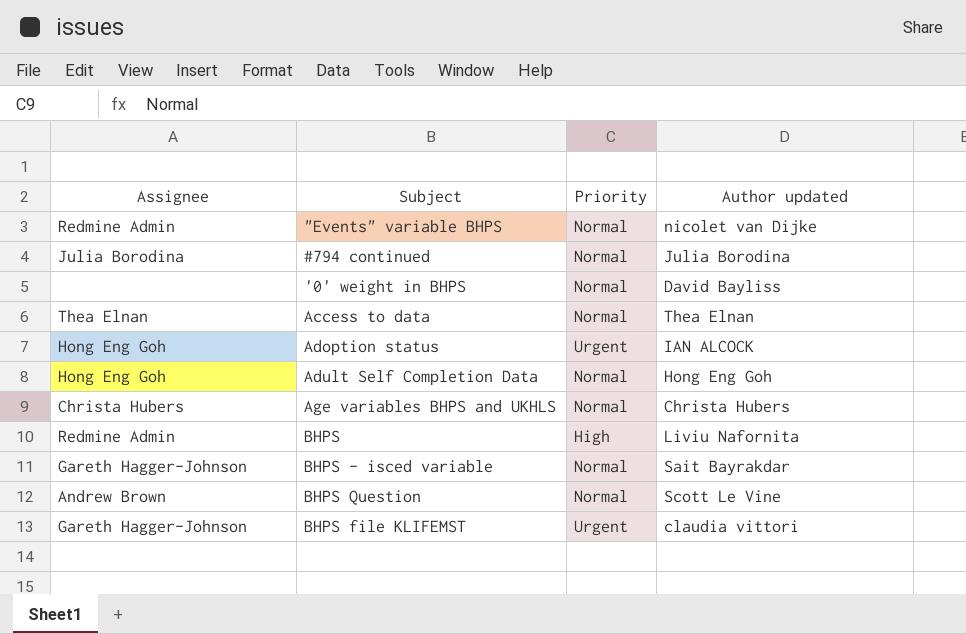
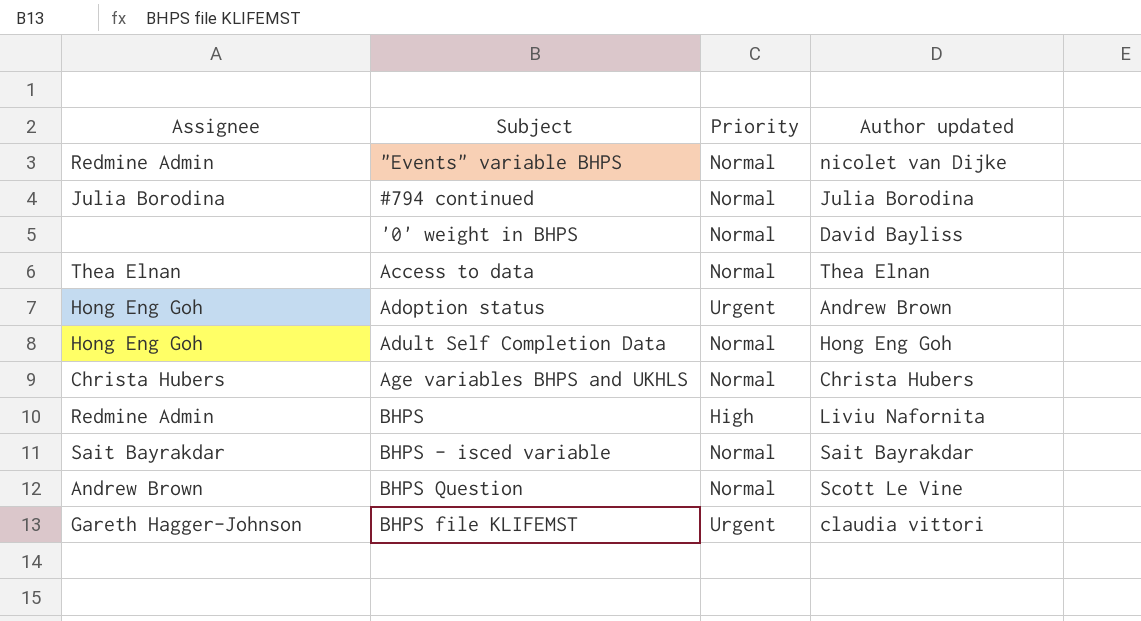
Adoption status | Author updated: IAN ALCOCK -> Andrew Brown
BHPS - isced variable | Assignee: Gareth Hagger-Johnson -> Sait Bayrakdar

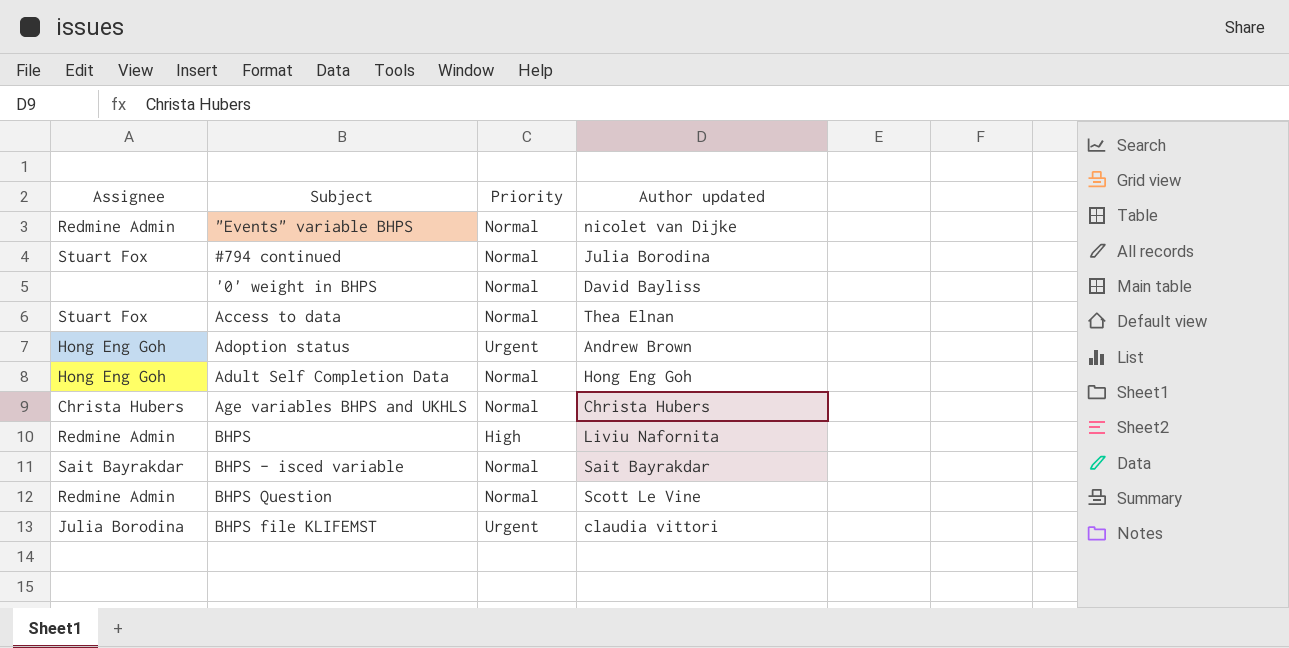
#794 continued | Assignee: Julia Borodina -> Stuart Fox
Access to data | Assignee: Thea Elnan -> Stuart Fox
BHPS Question | Assignee: Andrew Brown -> Redmine Admin
BHPS file KLIFEMST | Assignee: Gareth Hagger-Johnson -> Julia Borodina

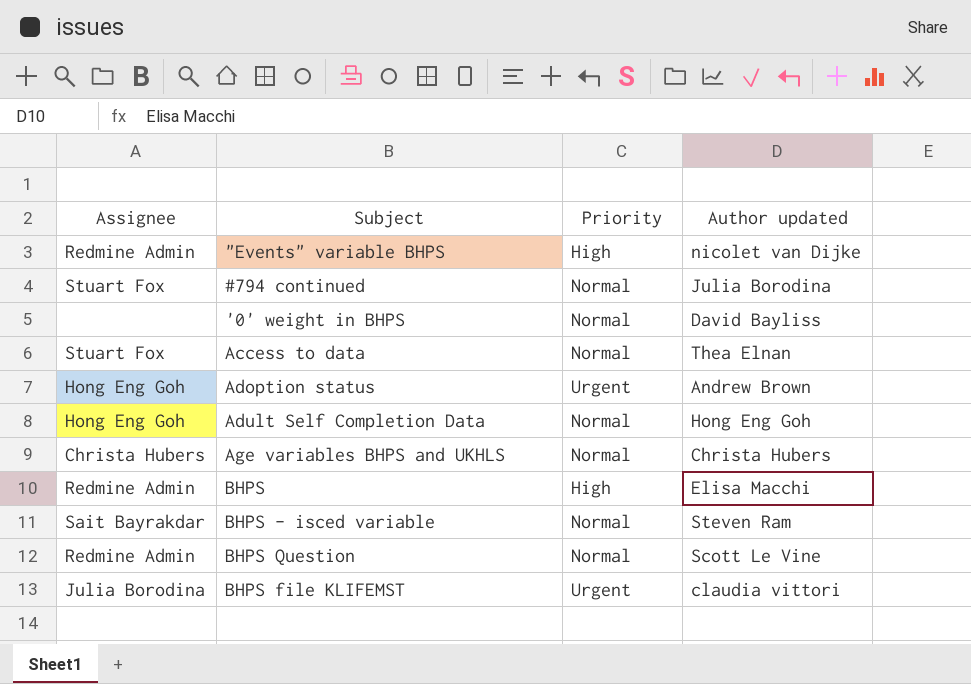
"Events" variable BHPS | Priority: Normal -> High
BHPS | Author updated: Liviu Nafornita -> Elisa Macchi
BHPS - isced variable | Author updated: Sait Bayrakdar -> Steven Ram

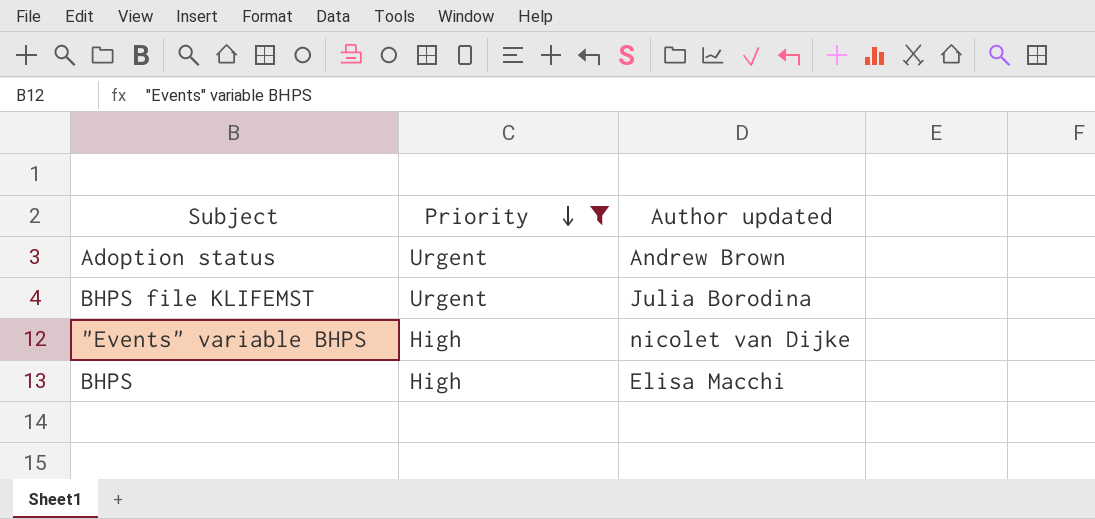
filter: none -> Priority != Normal
row order: none -> Priority descending
column Assignee | position: 1 -> none
BHPS file KLIFEMST | Author updated: claudia vittori -> Julia Borodina

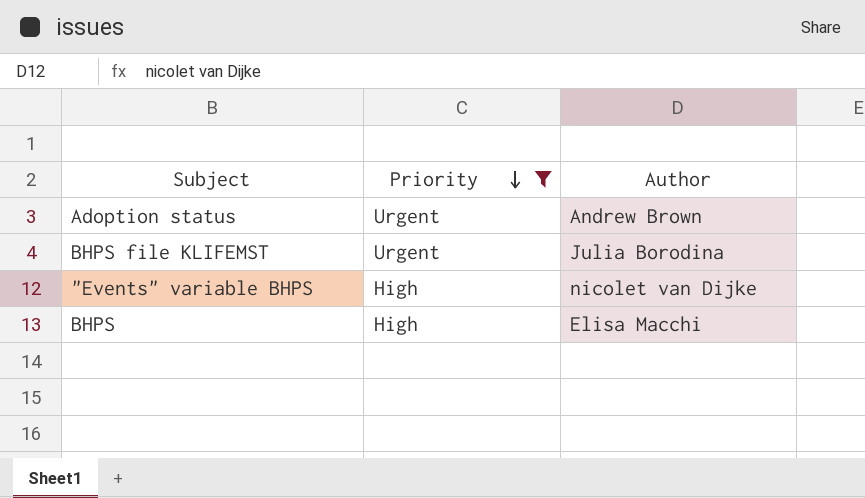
column name: Author updated -> Author

